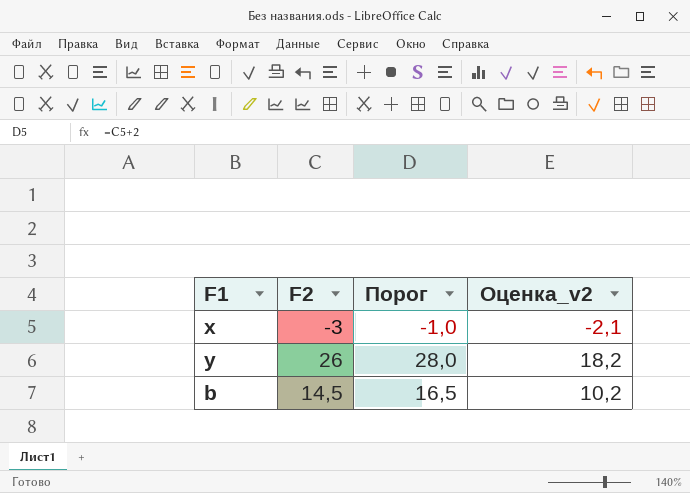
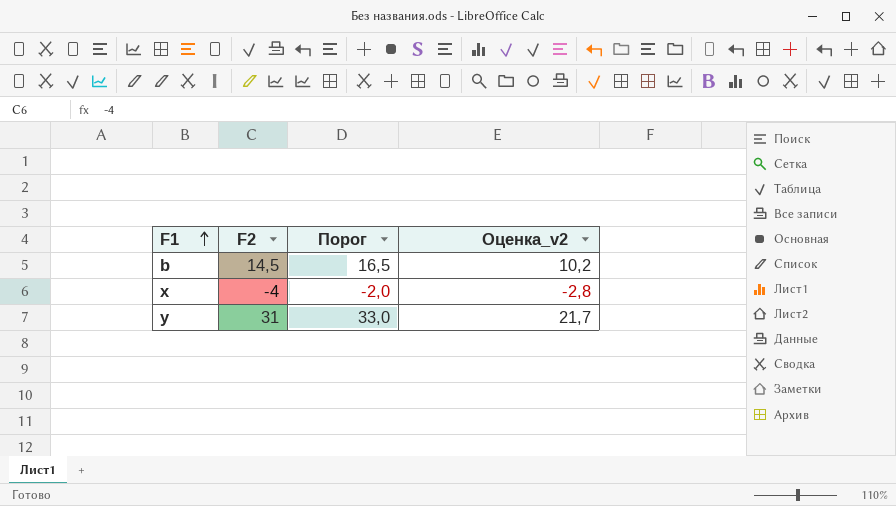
row order: none -> F1 ascending
x | F2: -3 -> -4
x | Порог: -1,0 -> -2,0
x | Оценка_v2: -2,1 -> -2,8
y | F2: 26 -> 31
y | Порог: 28,0 -> 33,0
y | Оценка_v2: 18,2 -> 21,7

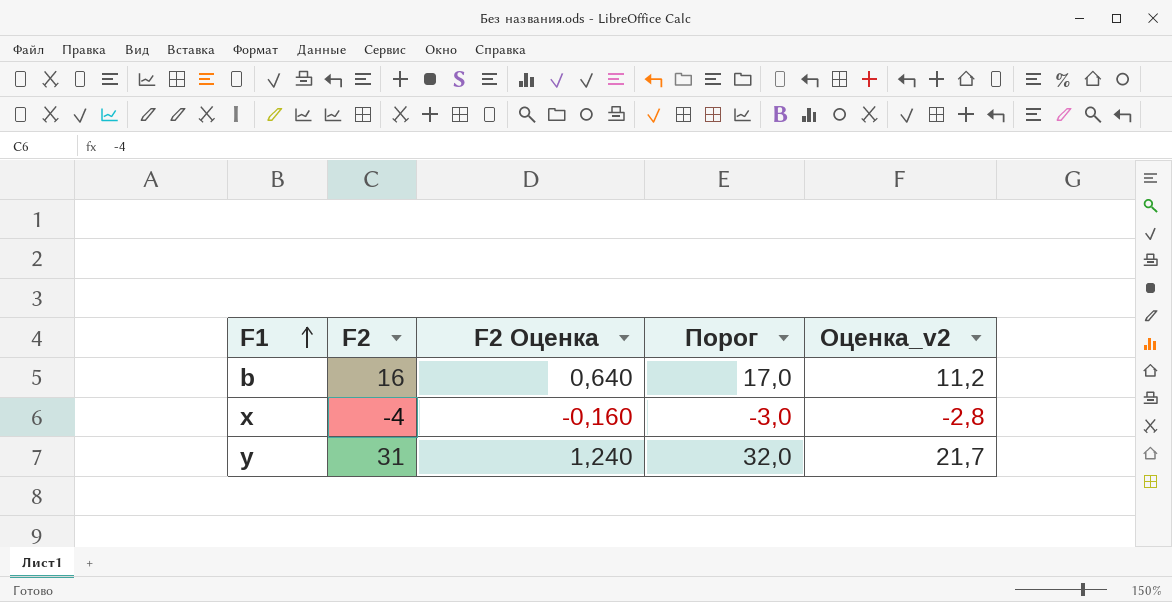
column F2 Оценка | formula: none -> [F2] * 0,04
column Порог | formula: [F2] + 2 -> [F2] + 1
b | F2: 14,5 -> 16
b | Оценка_v2: 10,2 -> 11,2

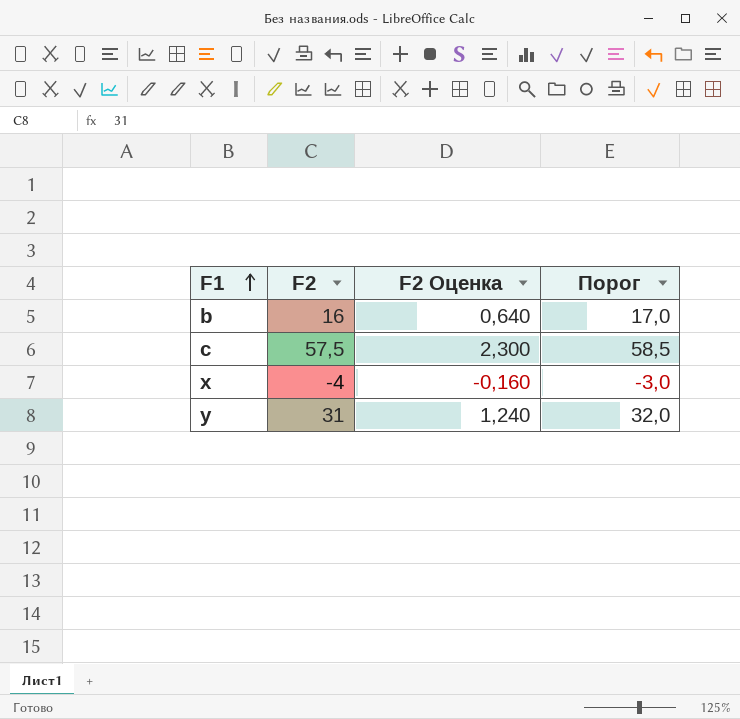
column Оценка_v2 | formula: [F2] * 0,7 -> none
row c: none -> 57,5 | 2,300 | 58,5

